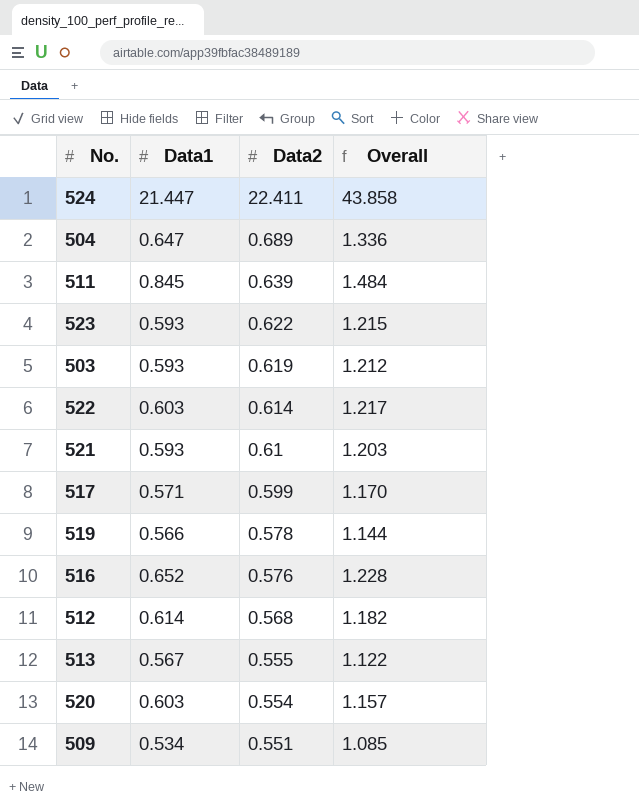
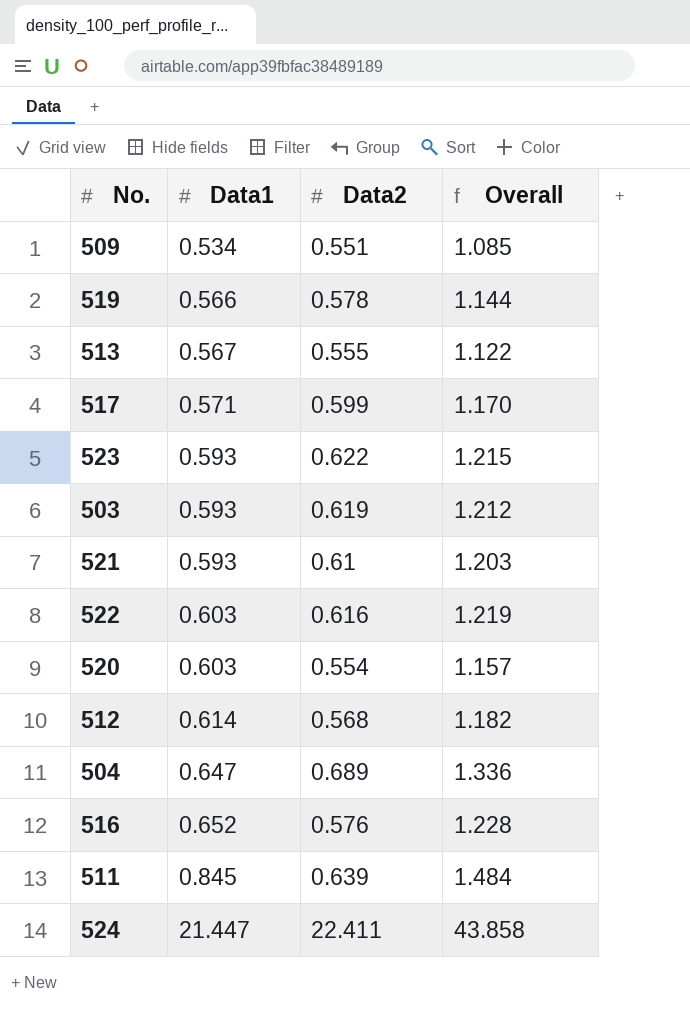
row order: Data2 descending -> Data1 ascending
522 | Data2: 0.614 -> 0.616
522 | Overall: 1.217 -> 1.219

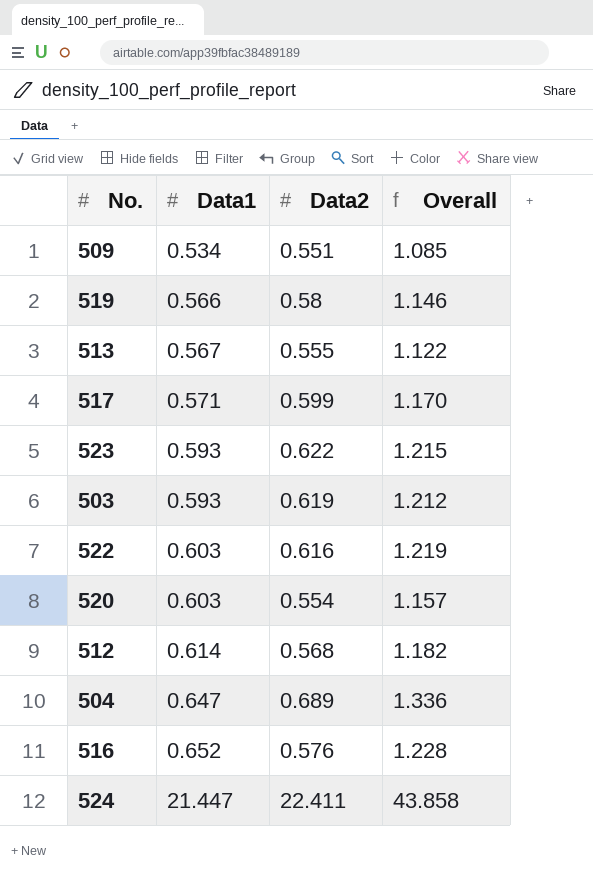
row 521: 0.593 | 0.61 | 1.203 -> none
row 511: 0.845 | 0.639 | 1.484 -> none
519 | Data2: 0.578 -> 0.58
519 | Overall: 1.144 -> 1.146

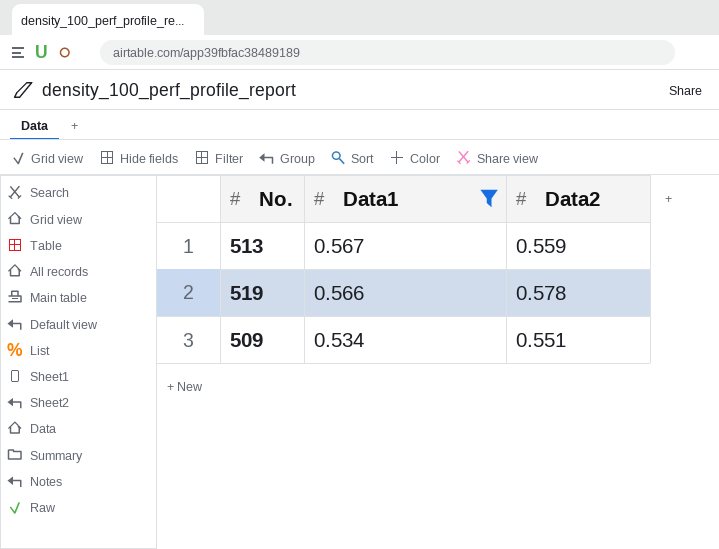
filter: none -> Data1 <= 0.567
row order: Data1 ascending -> Data1 descending
column Overall | formula: [Data1] + [Data2] -> none
513 | Data2: 0.555 -> 0.559
519 | Data2: 0.58 -> 0.578

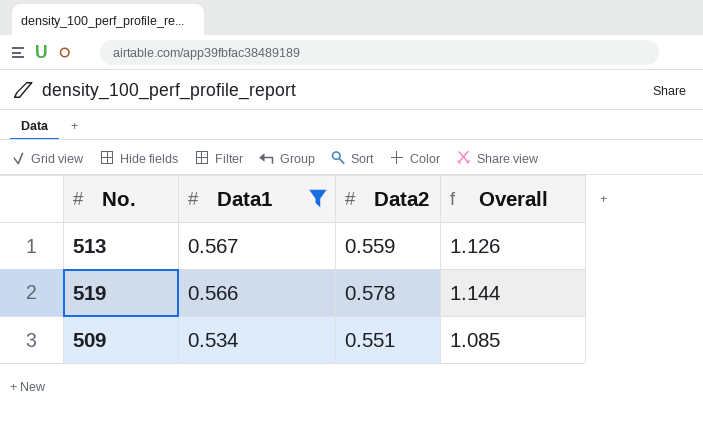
column Overall | formula: none -> [Data1] + [Data2]

